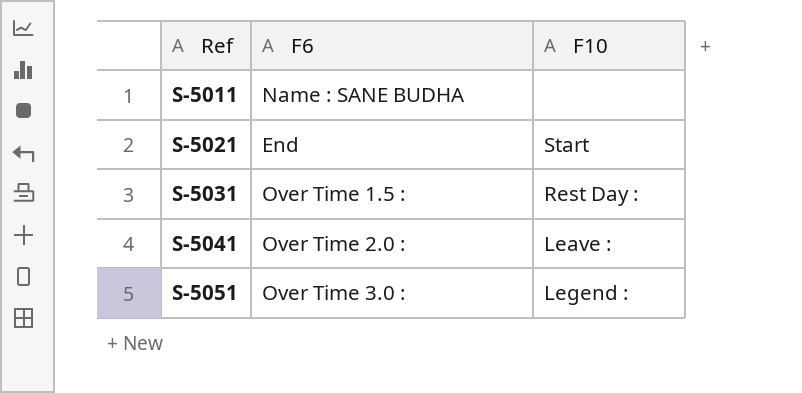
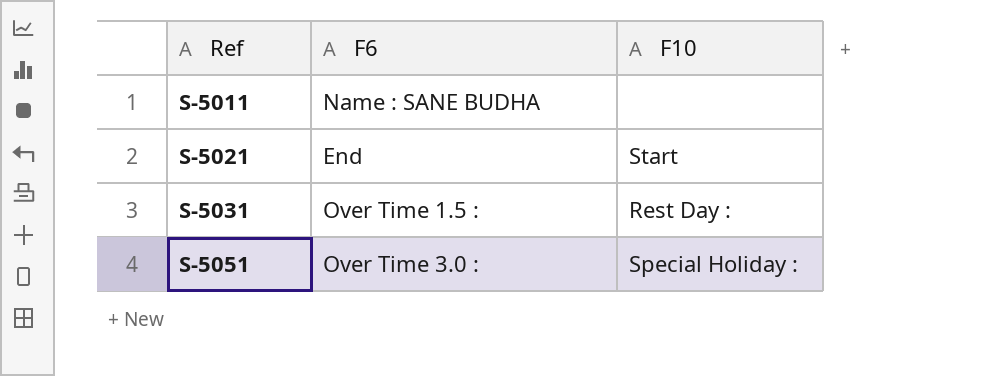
row S-5041: Over Time 2.0 : | Leave : -> none
S-5051 | F10: Legend : -> Special Holiday :

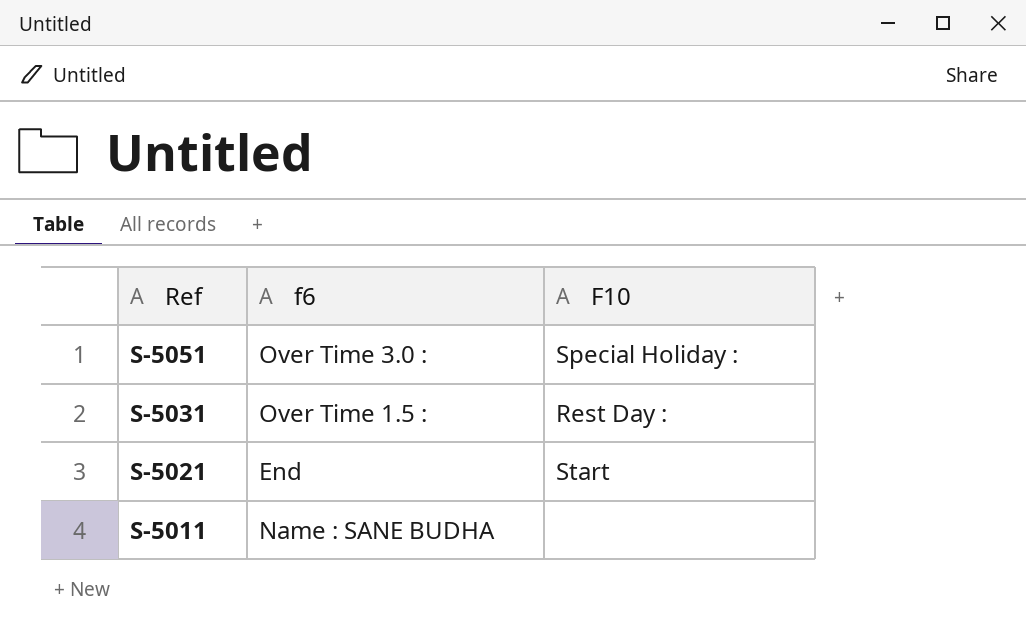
row order: Ref ascending -> Ref descending
column name: F6 -> f6

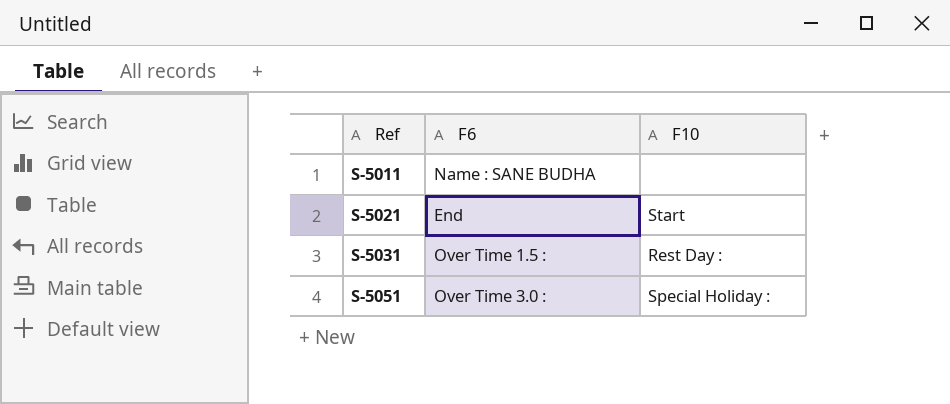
row order: Ref descending -> Ref ascending
column name: f6 -> F6

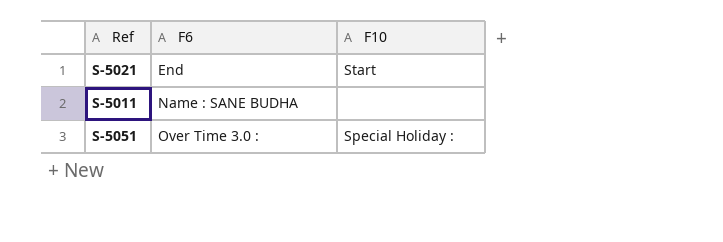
row order: Ref ascending -> F6 ascending
row S-5031: Over Time 1.5 : | Rest Day : -> none

